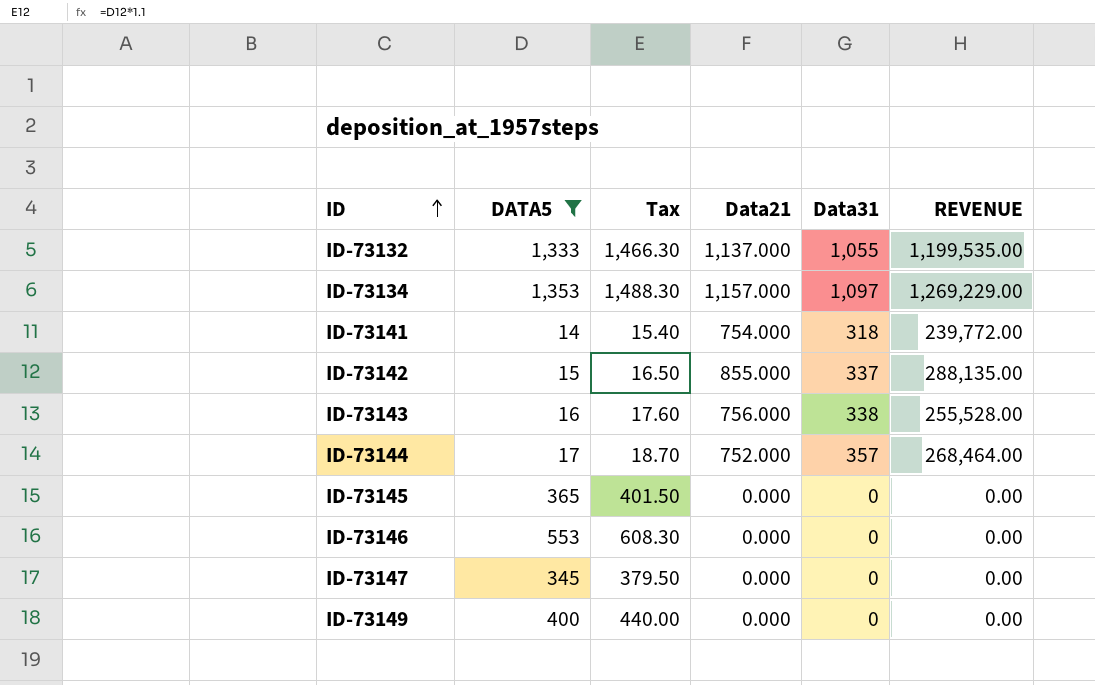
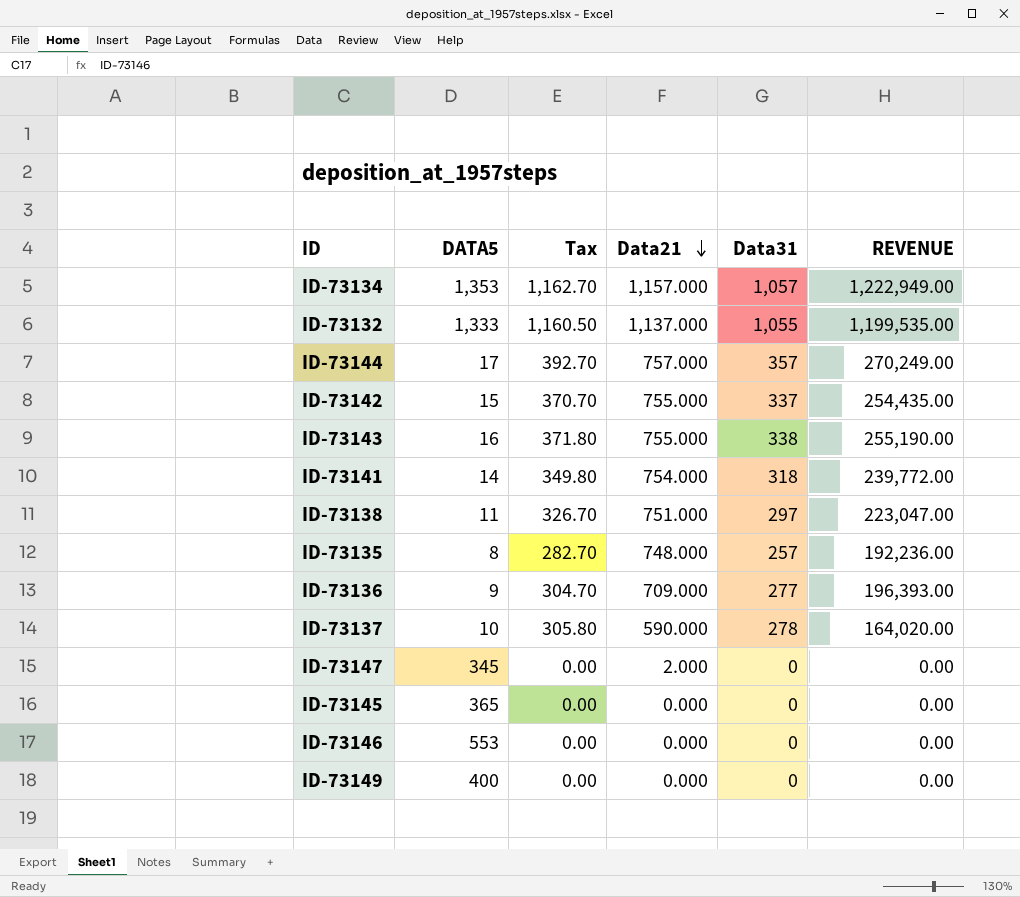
filter: DATA5 >= 14 -> none
row order: ID ascending -> Data21 descending
column Tax | formula: [DATA5] * 1.1 -> [Data31] * 1.1
ID-73134 | Data31: 1,097 -> 1,057
ID-73134 | REVENUE: 1,269,229.00 -> 1,222,949.00
ID-73144 | Data21: 752.000 -> 757.000
ID-73144 | REVENUE: 268,464.00 -> 270,249.00
ID-73142 | Data21: 855.000 -> 755.000
ID-73142 | REVENUE: 288,135.00 -> 254,435.00
ID-73143 | Data21: 756.000 -> 755.000
ID-73143 | REVENUE: 255,528.00 -> 255,190.00
ID-73147 | Data21: 0.000 -> 2.000

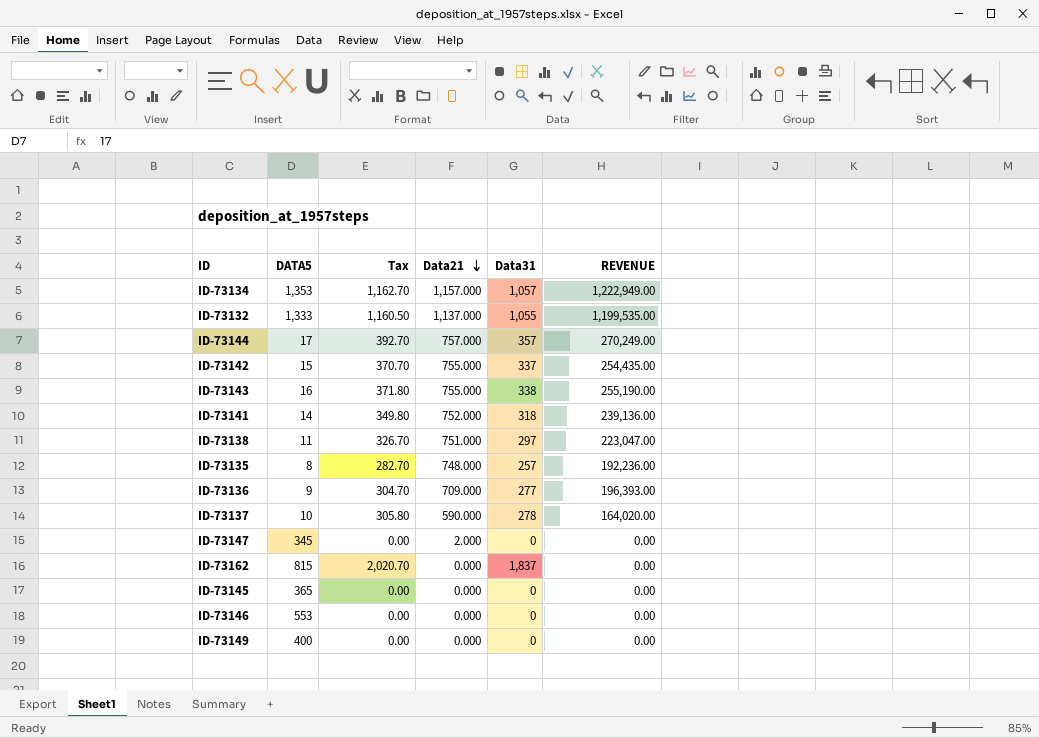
ID-73141 | Data21: 754.000 -> 752.000
ID-73141 | REVENUE: 239,772.00 -> 239,136.00
row ID-73162: none -> 815 | 2,020.70 | 0.000 | 1,837 | 0.00

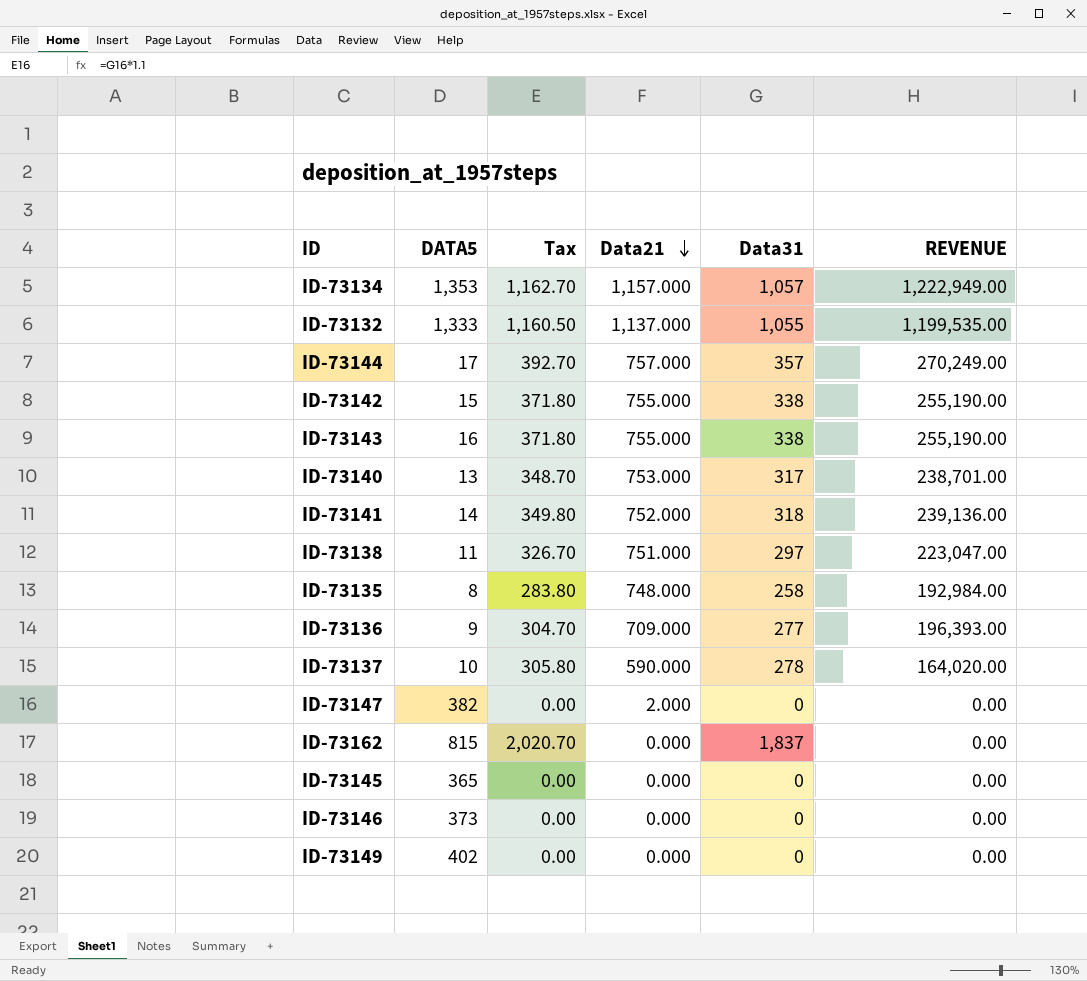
ID-73142 | Tax: 370.70 -> 371.80
ID-73142 | Data31: 337 -> 338
ID-73142 | REVENUE: 254,435.00 -> 255,190.00
row ID-73140: none -> 13 | 348.70 | 753.000 | 317 | 238,701.00
ID-73135 | Tax: 282.70 -> 283.80
ID-73135 | Data31: 257 -> 258
ID-73135 | REVENUE: 192,236.00 -> 192,984.00
ID-73147 | DATA5: 345 -> 382
ID-73146 | DATA5: 553 -> 373
ID-73149 | DATA5: 400 -> 402

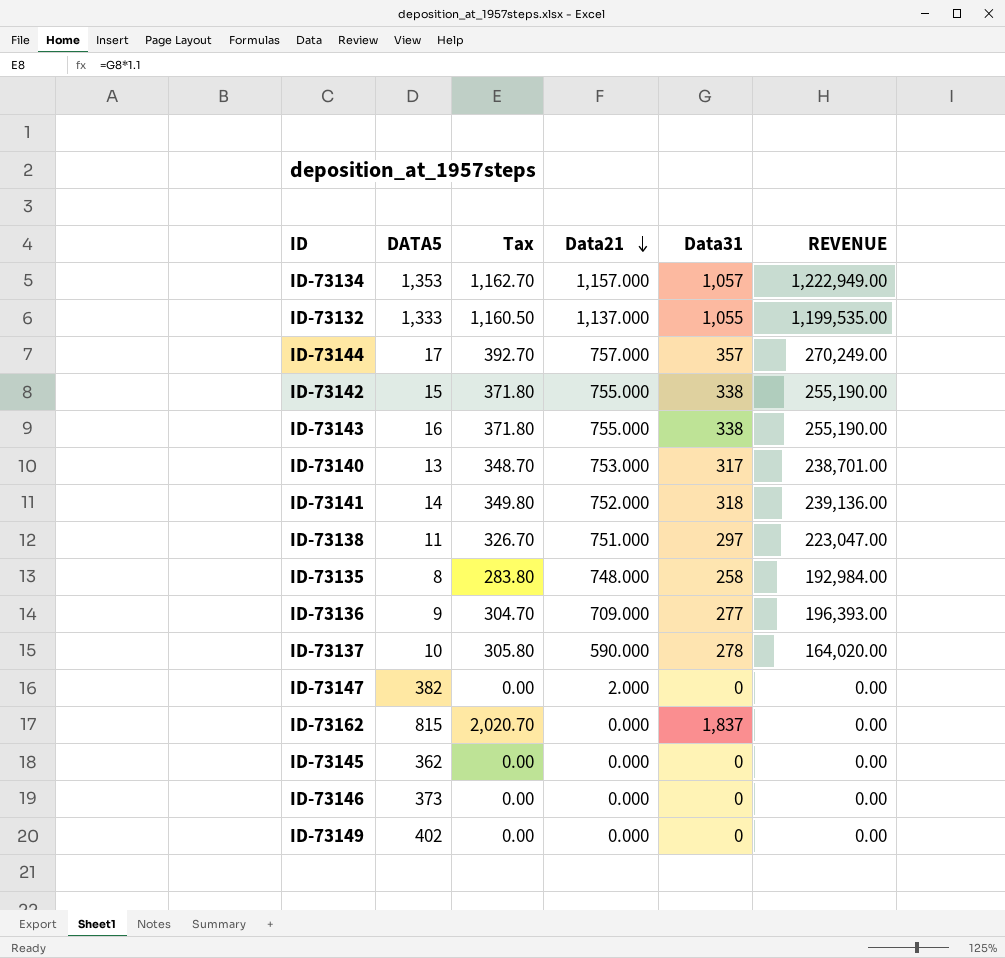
ID-73145 | DATA5: 365 -> 362

